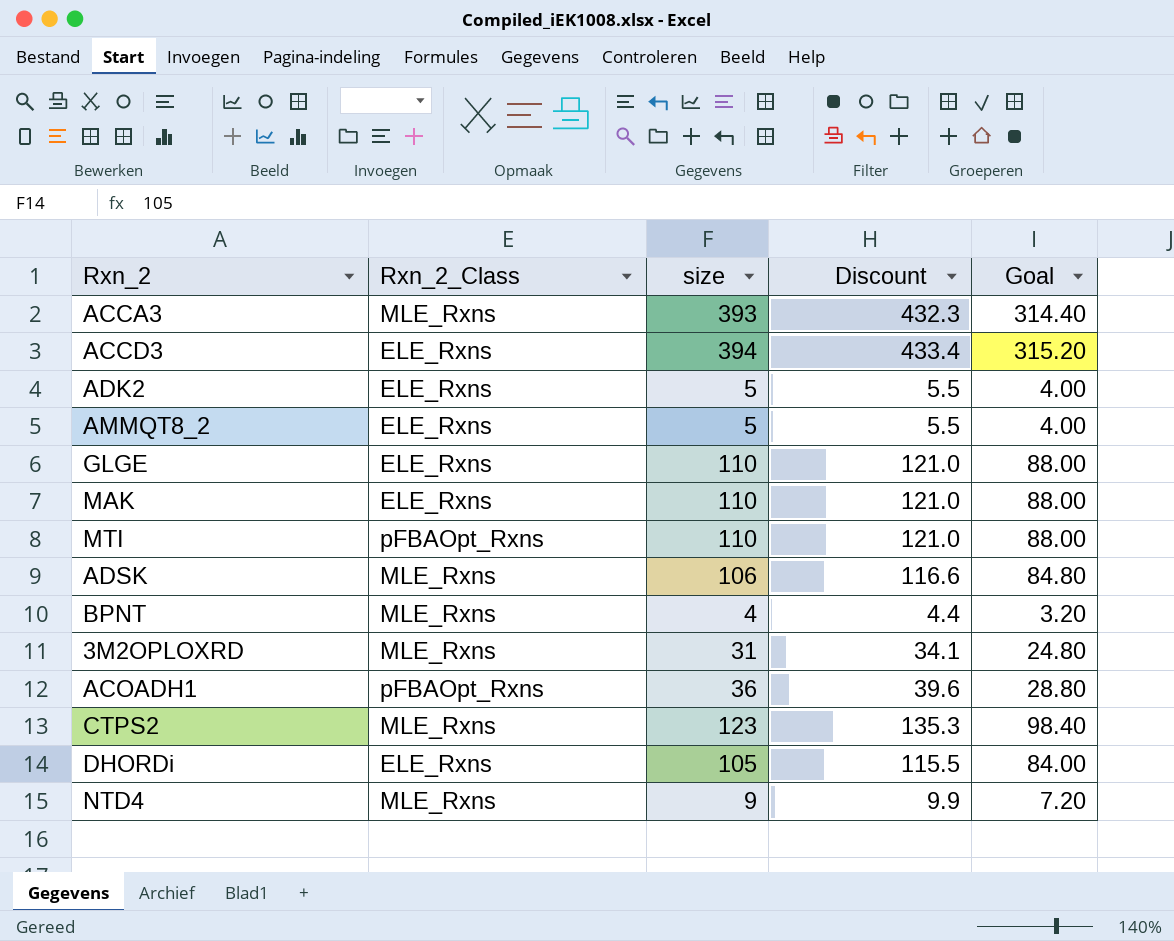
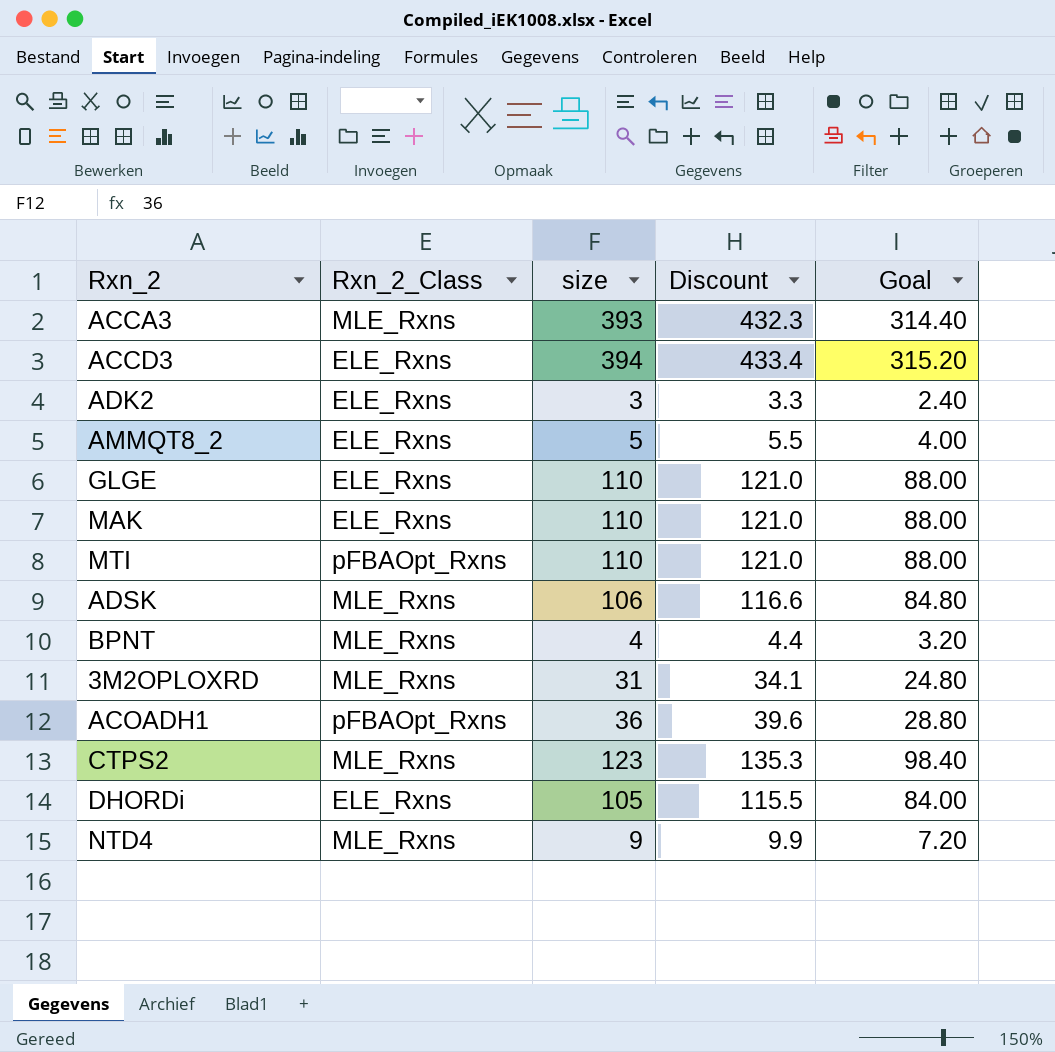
ADK2 | size: 5 -> 3
ADK2 | Discount: 5.5 -> 3.3
ADK2 | Goal: 4.00 -> 2.40

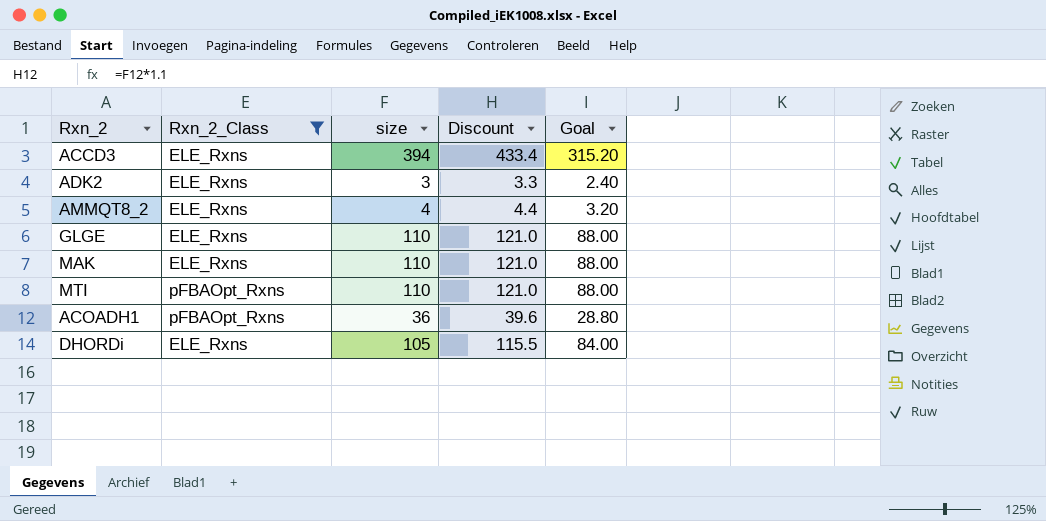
filter: none -> Rxn_2_Class != MLE_Rxns
AMMQT8_2 | size: 5 -> 4
AMMQT8_2 | Discount: 5.5 -> 4.4
AMMQT8_2 | Goal: 4.00 -> 3.20

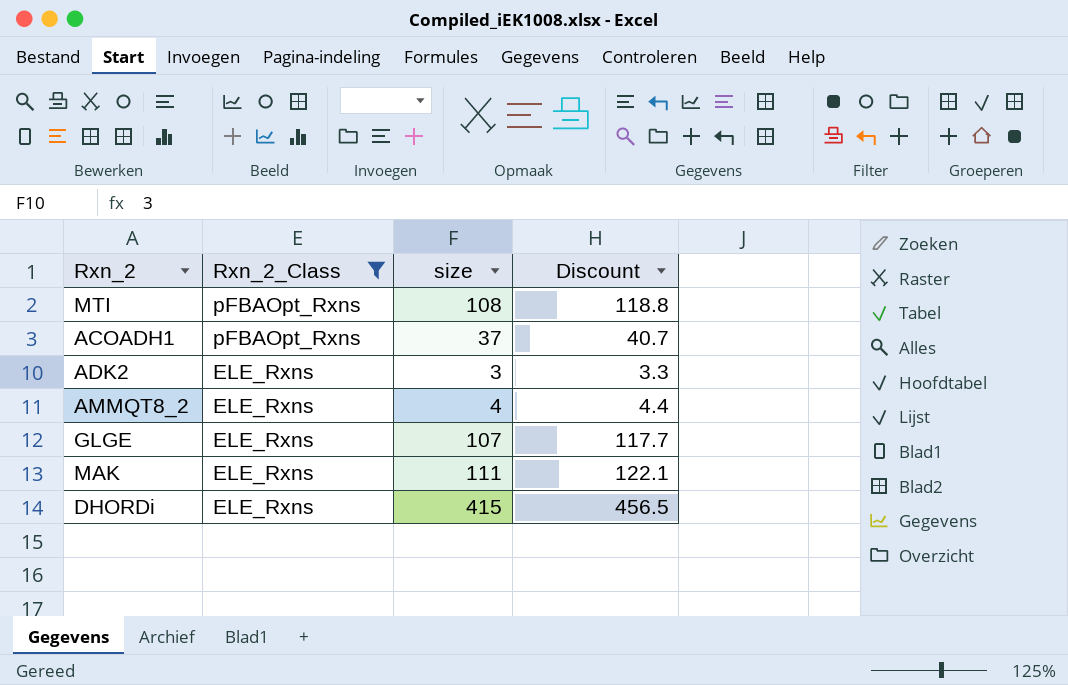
row order: none -> Rxn_2_Class descending
column Goal | formula: [size] * 0.8 -> none
row ACCD3: ELE_Rxns | 394 | 433.4 | 315.20 -> none
MTI | size: 110 -> 108
MTI | Discount: 121.0 -> 118.8
ACOADH1 | size: 36 -> 37
ACOADH1 | Discount: 39.6 -> 40.7
GLGE | size: 110 -> 107
GLGE | Discount: 121.0 -> 117.7
MAK | size: 110 -> 111
MAK | Discount: 121.0 -> 122.1
DHORDi | size: 105 -> 415
DHORDi | Discount: 115.5 -> 456.5

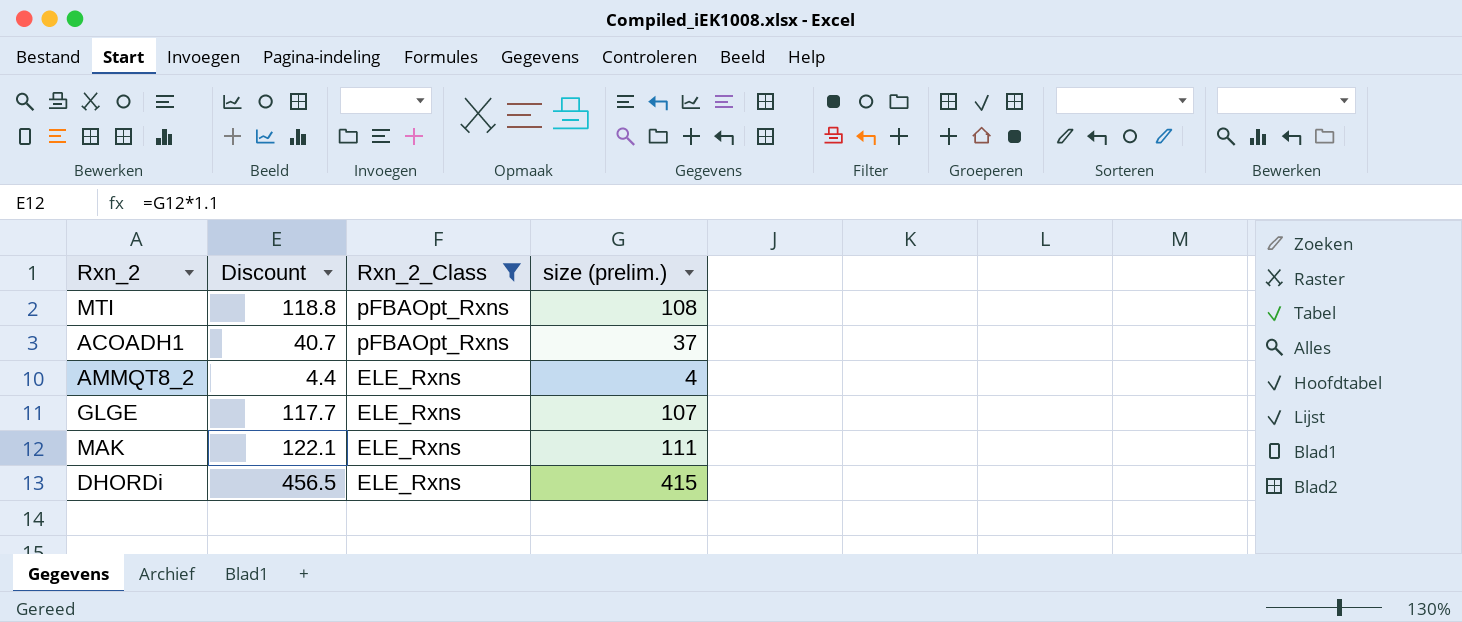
column Discount | position: 4 -> 2
column name: size -> size (prelim.)
row ADK2: ELE_Rxns | 3 | 3.3 -> none

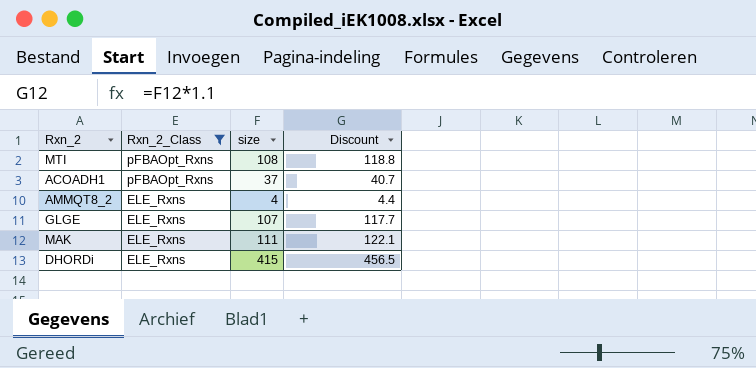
column name: size (prelim.) -> size
column Discount | position: 2 -> 4

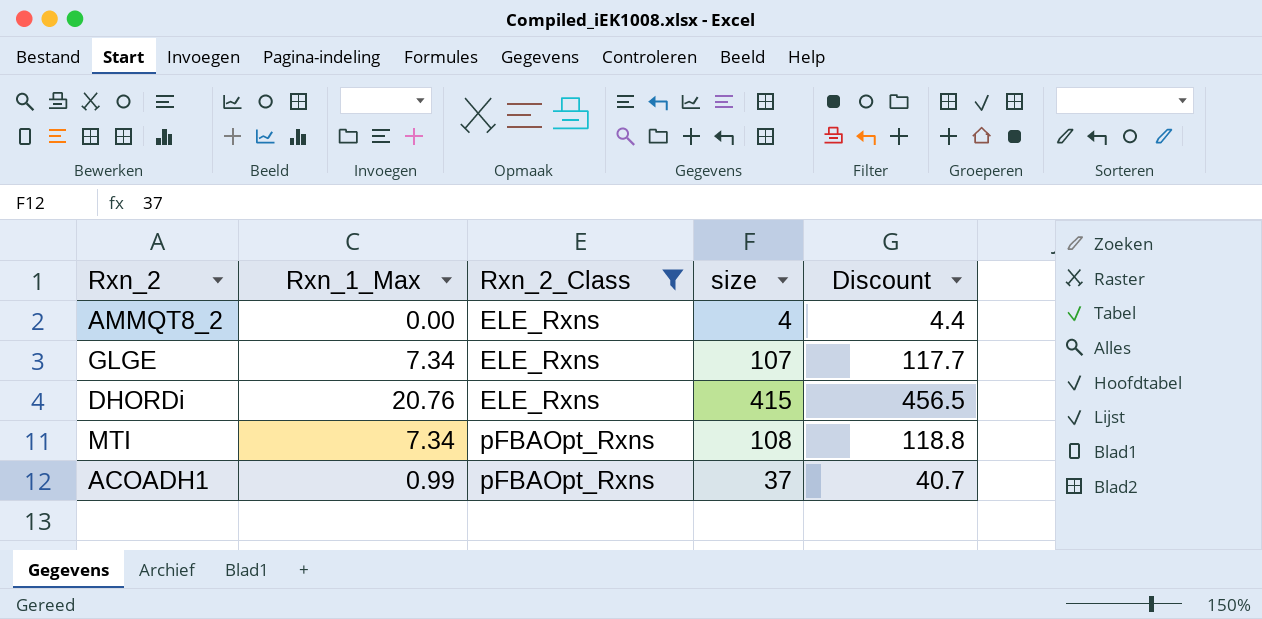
row order: Rxn_2_Class descending -> Rxn_2_Class ascending
column Rxn_1_Max | position: none -> 2
row MAK: ELE_Rxns | 111 | 122.1 -> none

